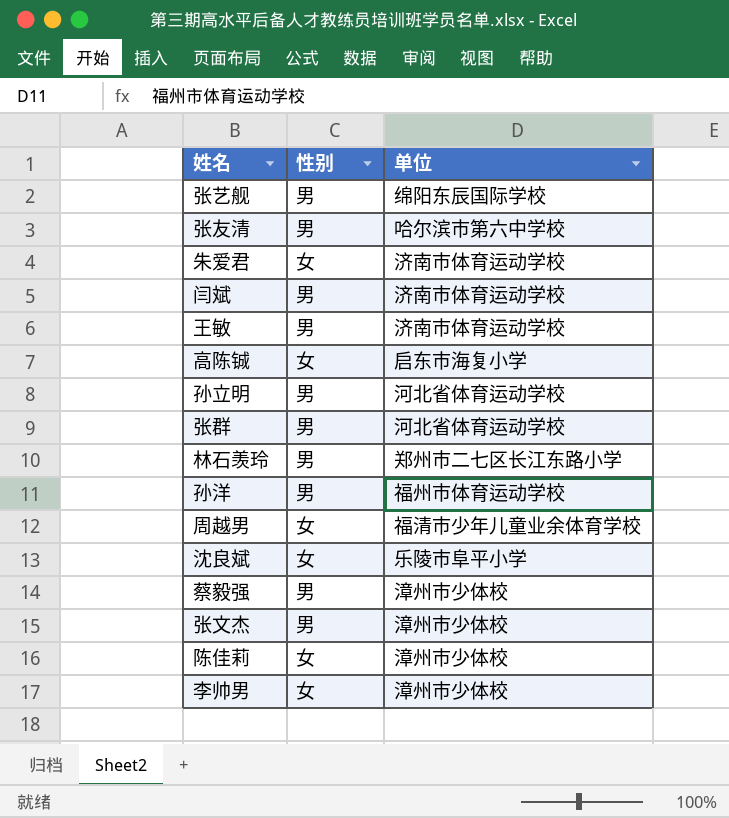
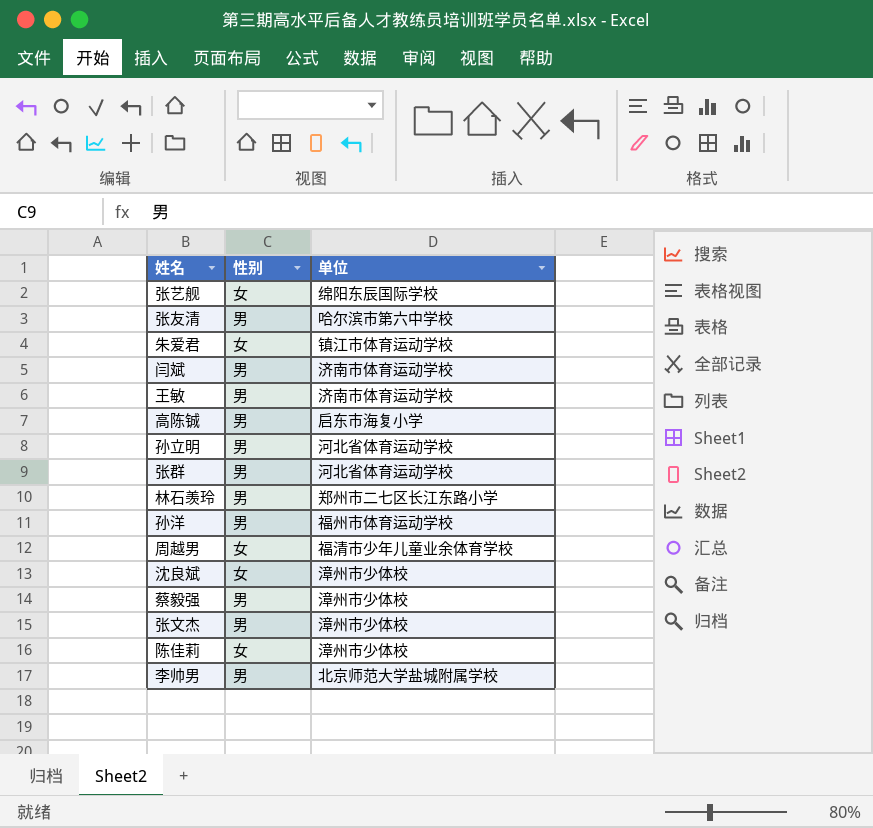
张艺舰 | 性别: 男 -> 女
朱爱君 | 单位: 济南市体育运动学校 -> 镇江市体育运动学校
高陈铖 | 性别: 女 -> 男
沈良斌 | 单位: 乐陵市阜平小学 -> 漳州市少体校
李帅男 | 性别: 女 -> 男
李帅男 | 单位: 漳州市少体校 -> 北京师范大学盐城附属学校

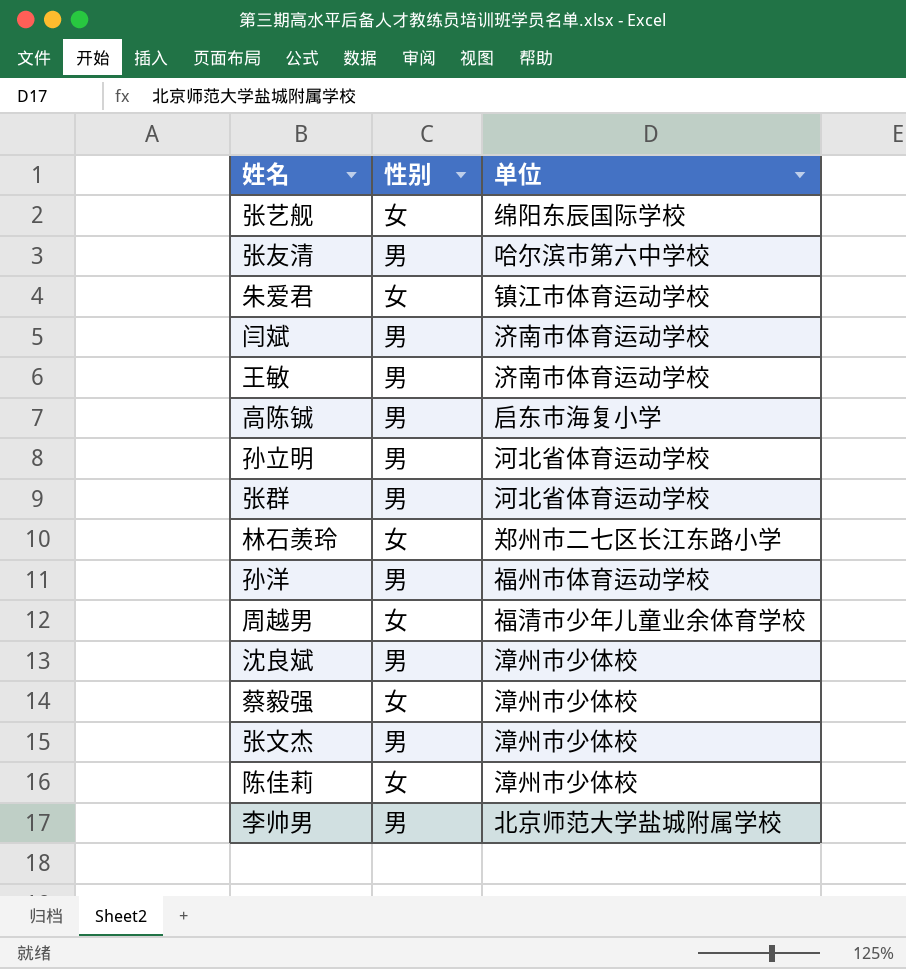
林石羡玲 | 性别: 男 -> 女
沈良斌 | 性别: 女 -> 男
蔡毅强 | 性别: 男 -> 女

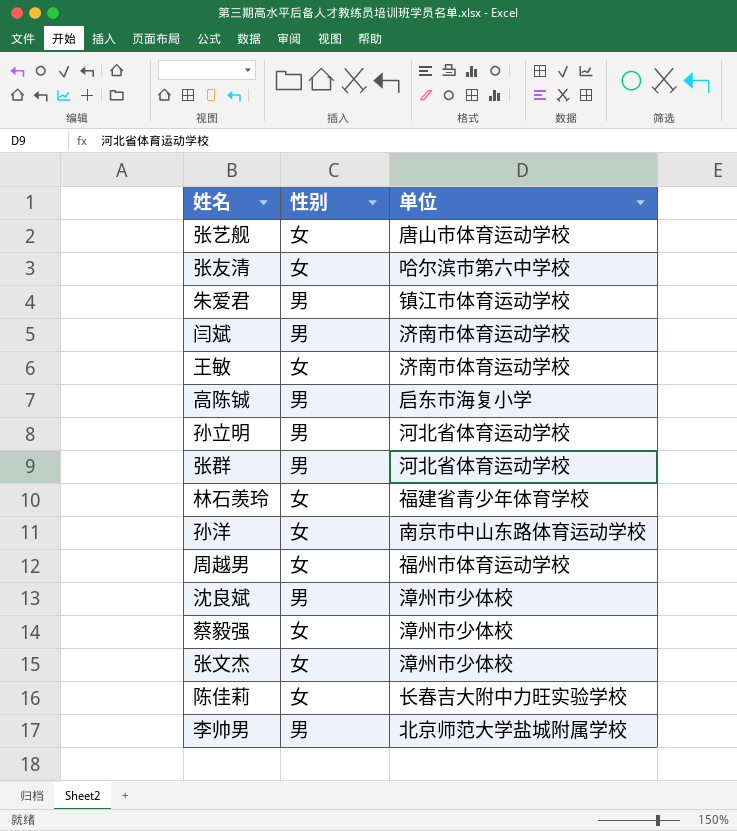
张艺舰 | 单位: 绵阳东辰国际学校 -> 唐山市体育运动学校
张友清 | 性别: 男 -> 女
朱爱君 | 性别: 女 -> 男
王敏 | 性别: 男 -> 女
林石羡玲 | 单位: 郑州市二七区长江东路小学 -> 福建省青少年体育学校
孙洋 | 性别: 男 -> 女
孙洋 | 单位: 福州市体育运动学校 -> 南京市中山东路体育运动学校
周越男 | 单位: 福清市少年儿童业余体育学校 -> 福州市体育运动学校
张文杰 | 性别: 男 -> 女
陈佳莉 | 单位: 漳州市少体校 -> 长春吉大附中力旺实验学校

